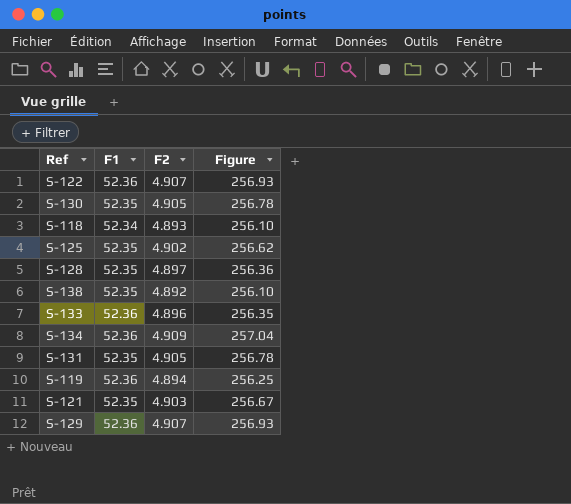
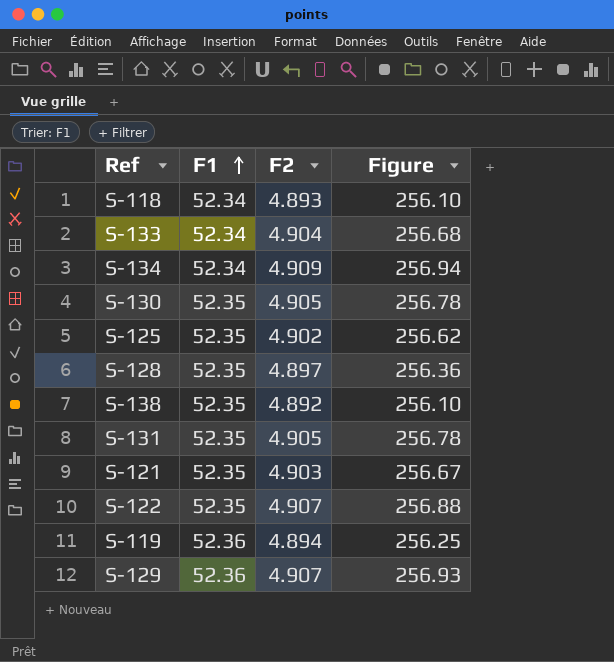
row order: none -> F1 ascending
S-133 | F1: 52.36 -> 52.34
S-133 | F2: 4.896 -> 4.904
S-133 | Figure: 256.35 -> 256.68
S-134 | F1: 52.36 -> 52.34
S-134 | Figure: 257.04 -> 256.94
S-122 | F1: 52.36 -> 52.35
S-122 | Figure: 256.93 -> 256.88

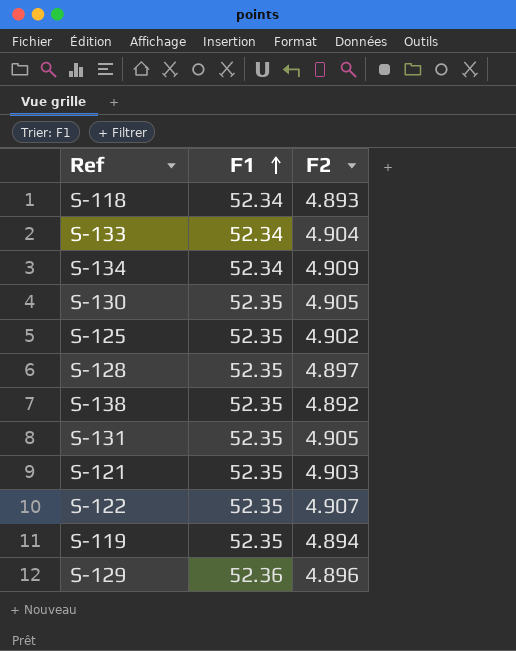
column Figure | formula: [F1] * [F2] -> none
S-119 | F1: 52.36 -> 52.35
S-129 | F2: 4.907 -> 4.896

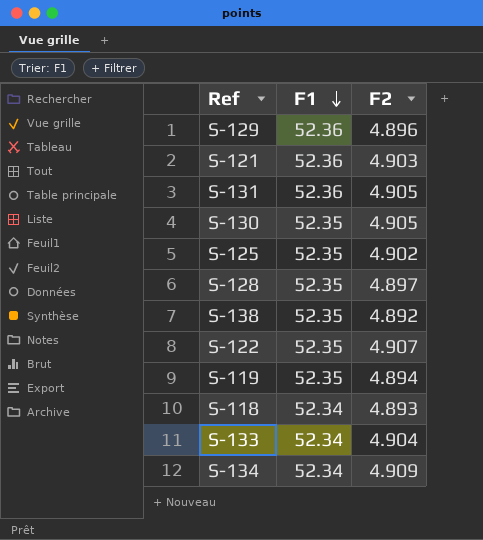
row order: F1 ascending -> F1 descending
S-121 | F1: 52.35 -> 52.36
S-131 | F1: 52.35 -> 52.36

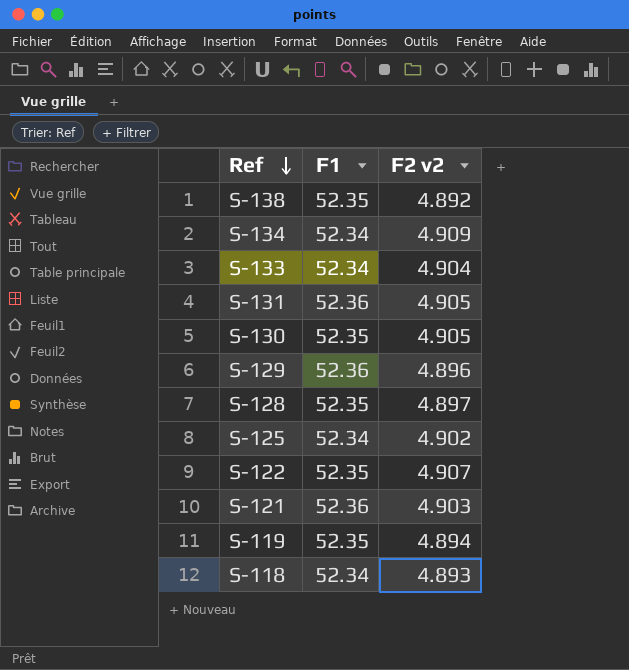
row order: F1 descending -> Ref descending
column name: F2 -> F2 v2
S-125 | F1: 52.35 -> 52.34

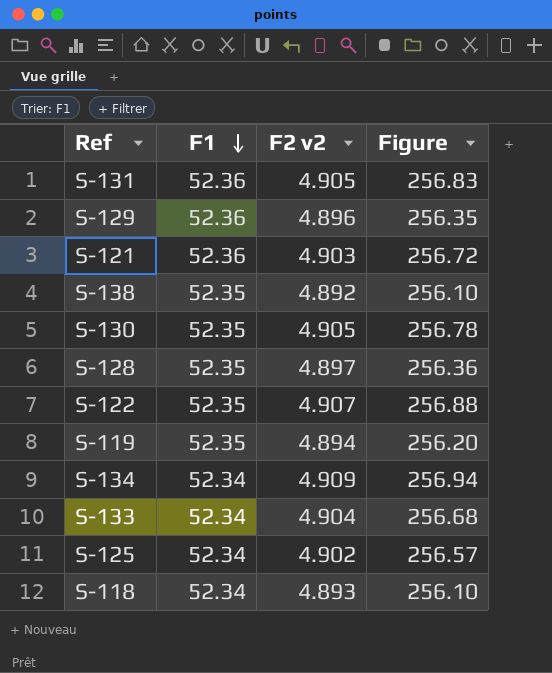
row order: Ref descending -> F1 descending
column Figure | formula: none -> [F1] * [F2 v2]

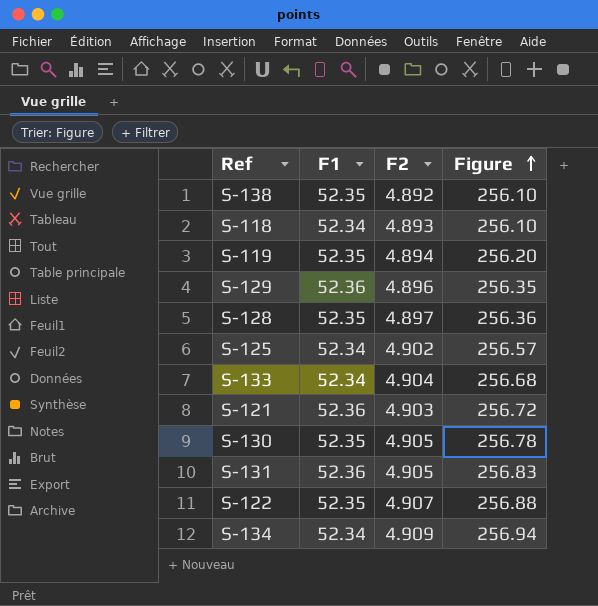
row order: F1 descending -> Figure ascending
column name: F2 v2 -> F2

